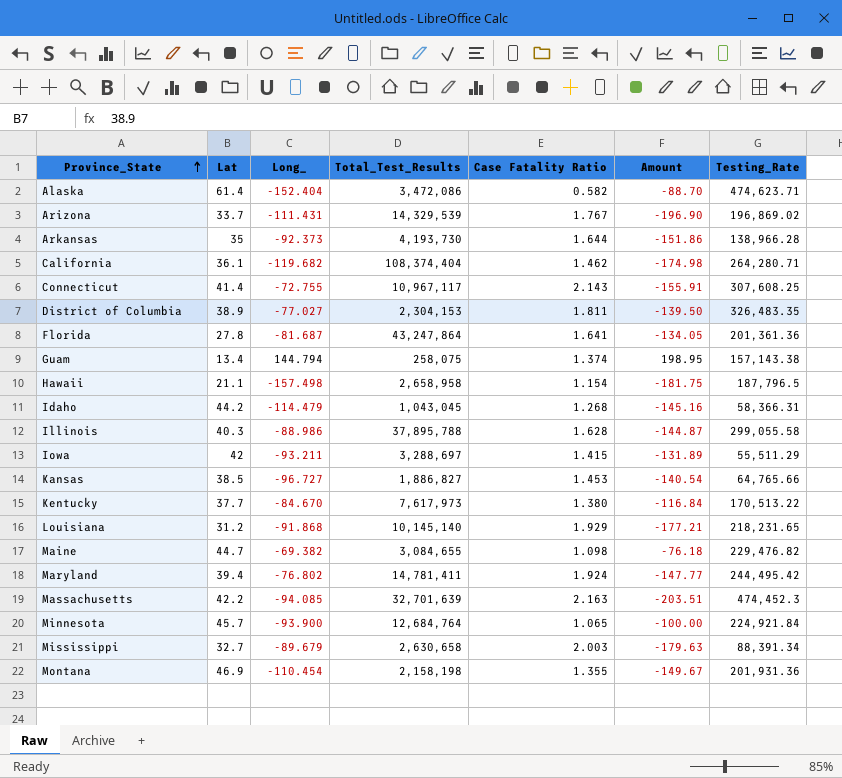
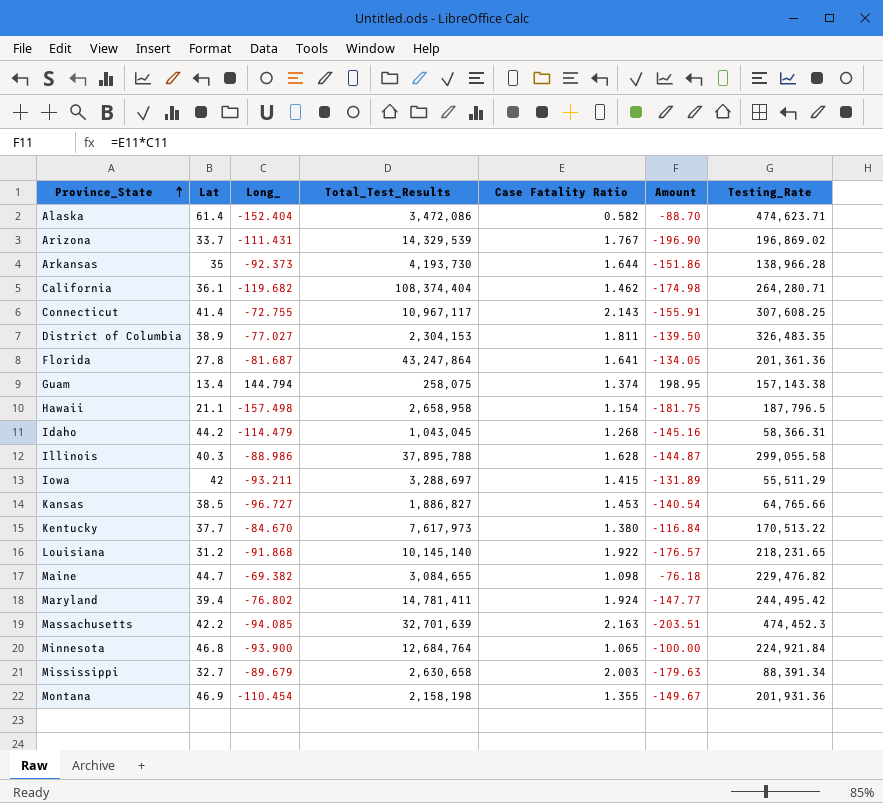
Louisiana | Case Fatality Ratio: 1.929 -> 1.922
Louisiana | Amount: -177.21 -> -176.57
Minnesota | Lat: 45.7 -> 46.8

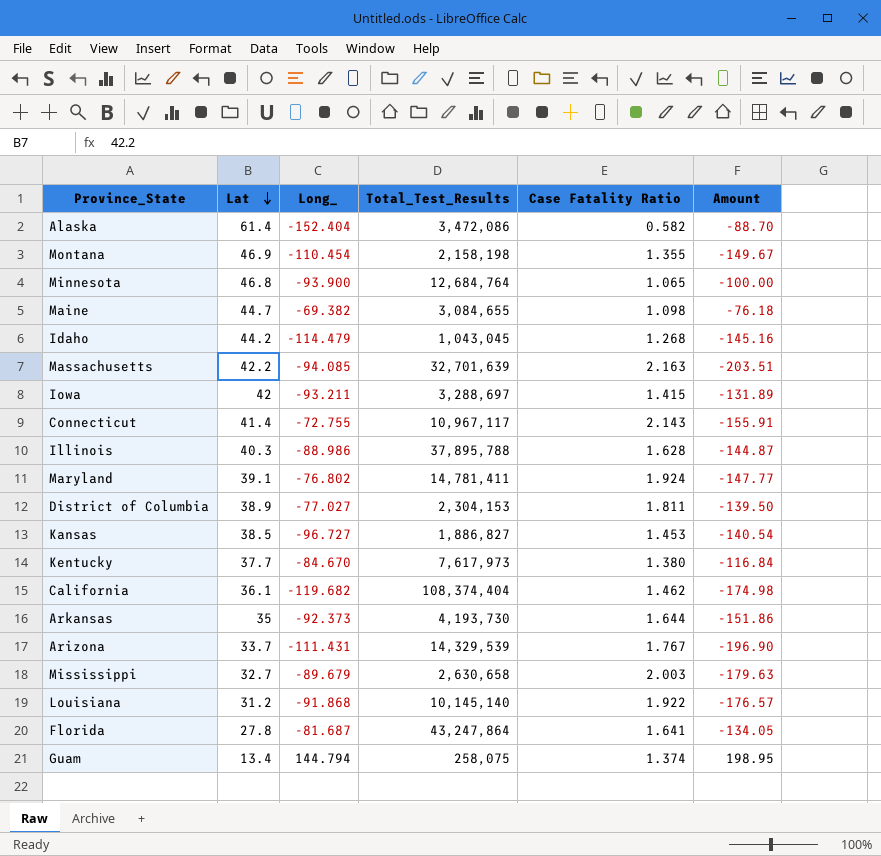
row order: Province_State ascending -> Lat descending
column Testing_Rate | position: 7 -> none
row Hawaii: 21.1 | -157.498 | 2,658,958 | 1.154 | -181.75 | 187,796.5 -> none
Maryland | Lat: 39.4 -> 39.1

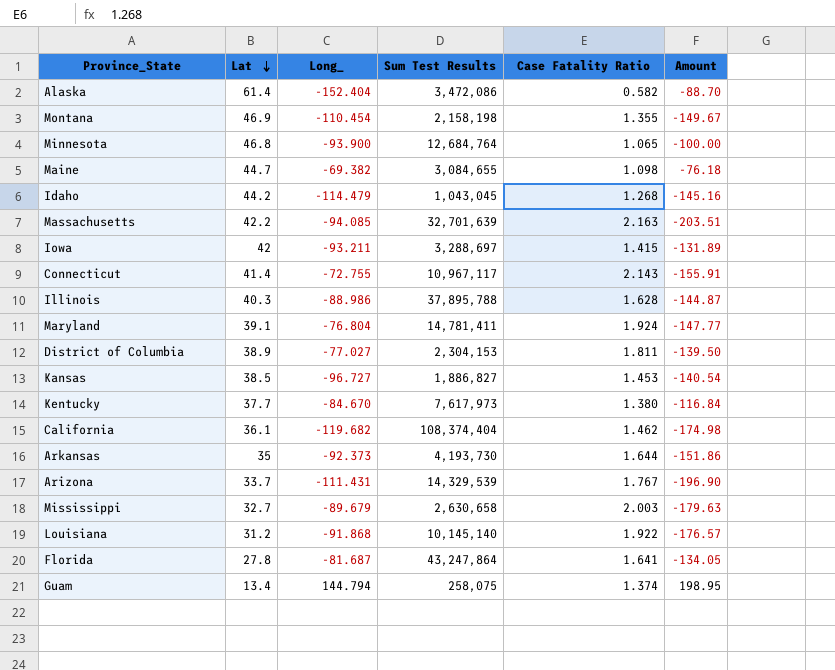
column name: Total_Test_Results -> Sum Test Results
Maryland | Long_: -76.802 -> -76.804

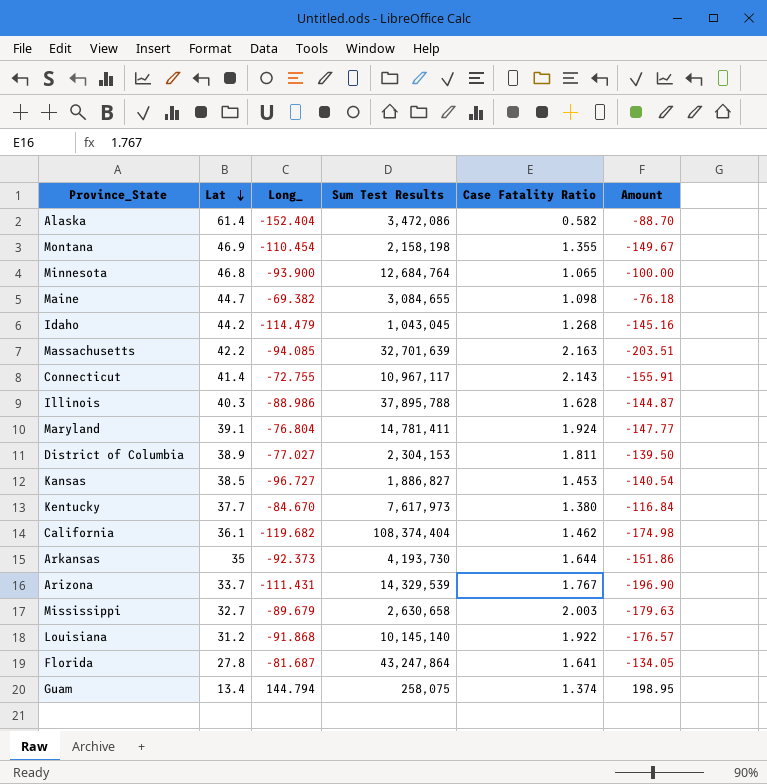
row Iowa: 42 | -93.211 | 3,288,697 | 1.415 | -131.89 -> none

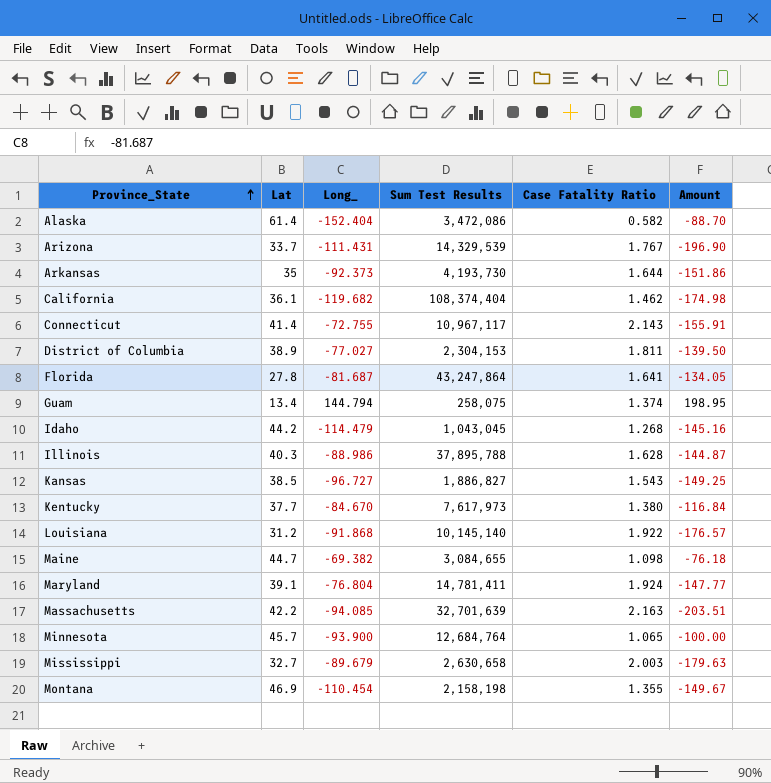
row order: Lat descending -> Province_State ascending
Kansas | Case Fatality Ratio: 1.453 -> 1.543
Kansas | Amount: -140.54 -> -149.25
Minnesota | Lat: 46.8 -> 45.7

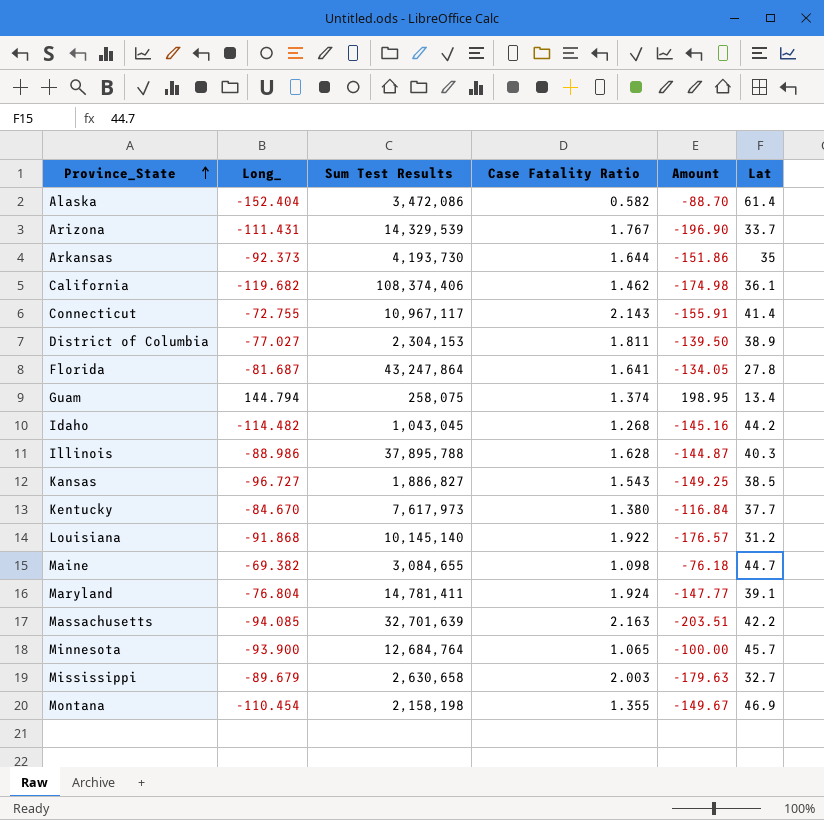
column Lat | position: 2 -> 6
California | Sum Test Results: 108,374,404 -> 108,374,406
Idaho | Long_: -114.479 -> -114.482

